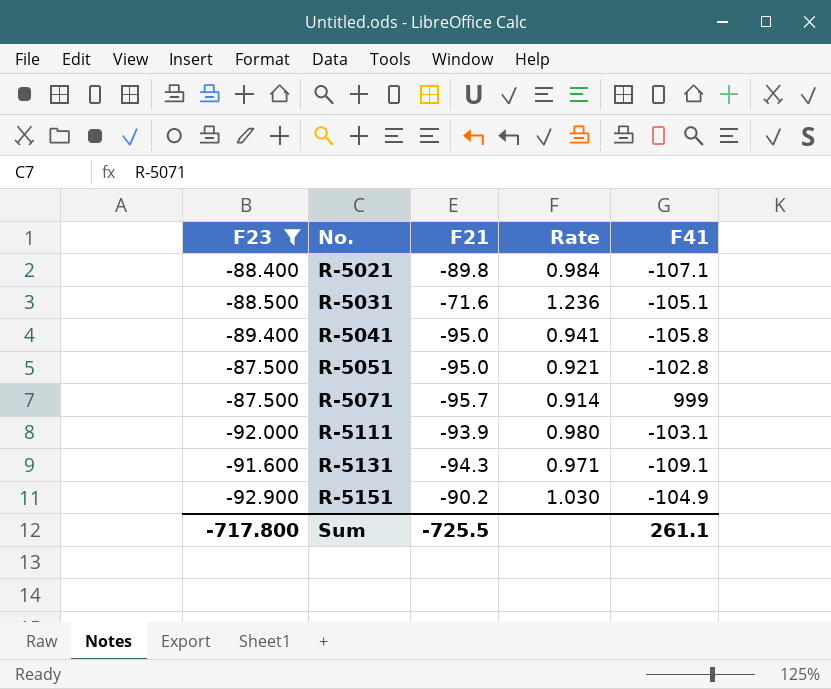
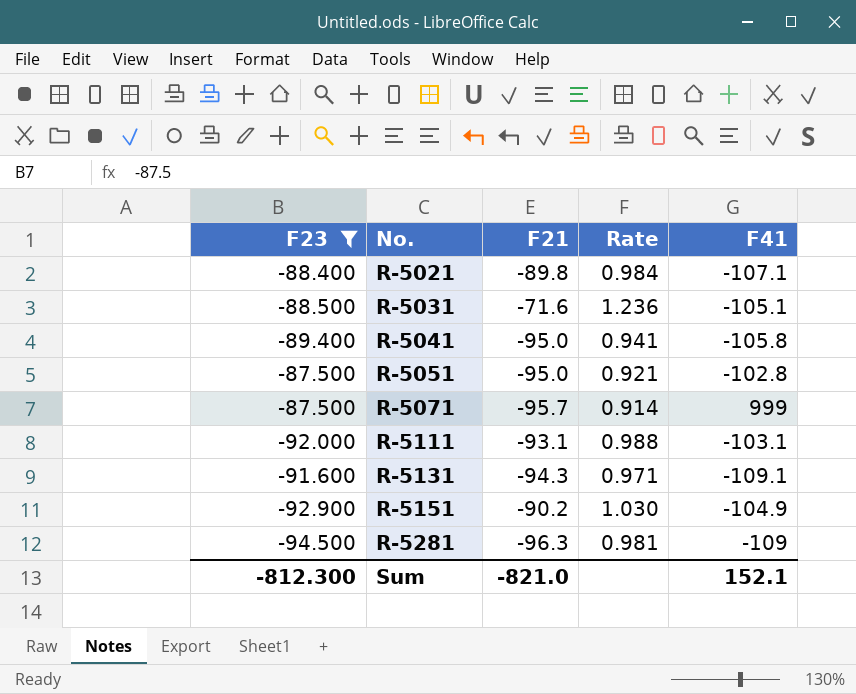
R-5111 | F21: -93.9 -> -93.1
R-5111 | Rate: 0.980 -> 0.988
row R-5281: none -> -94.500 | -96.3 | 0.981 | -109
Sum | F23: -717.800 -> -812.300
Sum | F21: -725.5 -> -821.0
Sum | F41: 261.1 -> 152.1

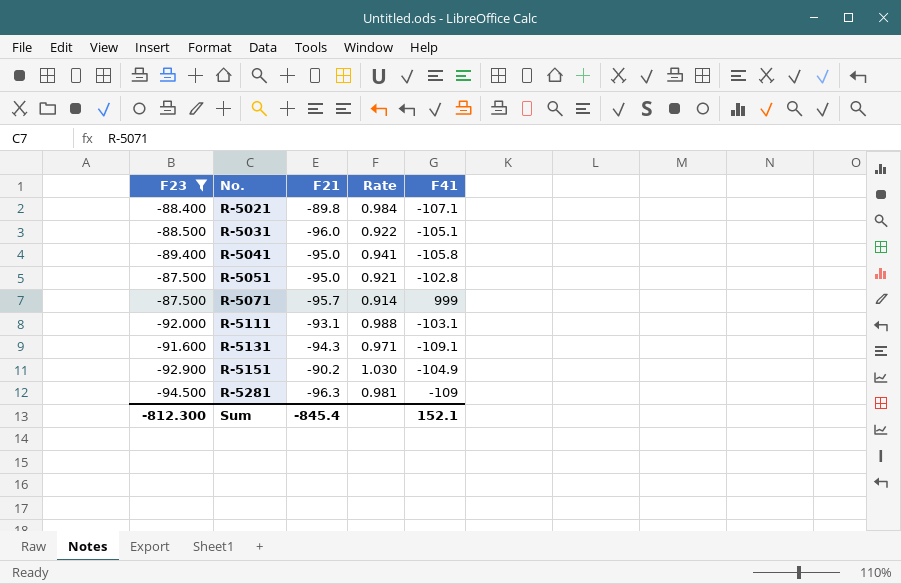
R-5031 | F21: -71.6 -> -96.0
R-5031 | Rate: 1.236 -> 0.922
Sum | F21: -821.0 -> -845.4

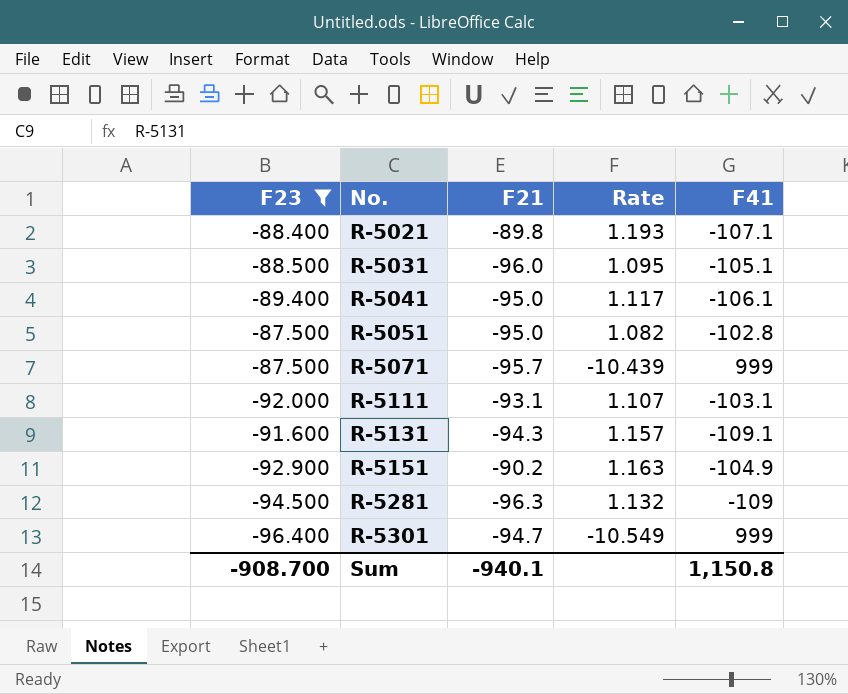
column Rate | formula: [F23] / [F21] -> [F41] / [F21]
R-5041 | F41: -105.8 -> -106.1
row R-5301: none -> -96.400 | -94.7 | -10.549 | 999
Sum | F23: -812.300 -> -908.700
Sum | F21: -845.4 -> -940.1
Sum | F41: 152.1 -> 1,150.8

